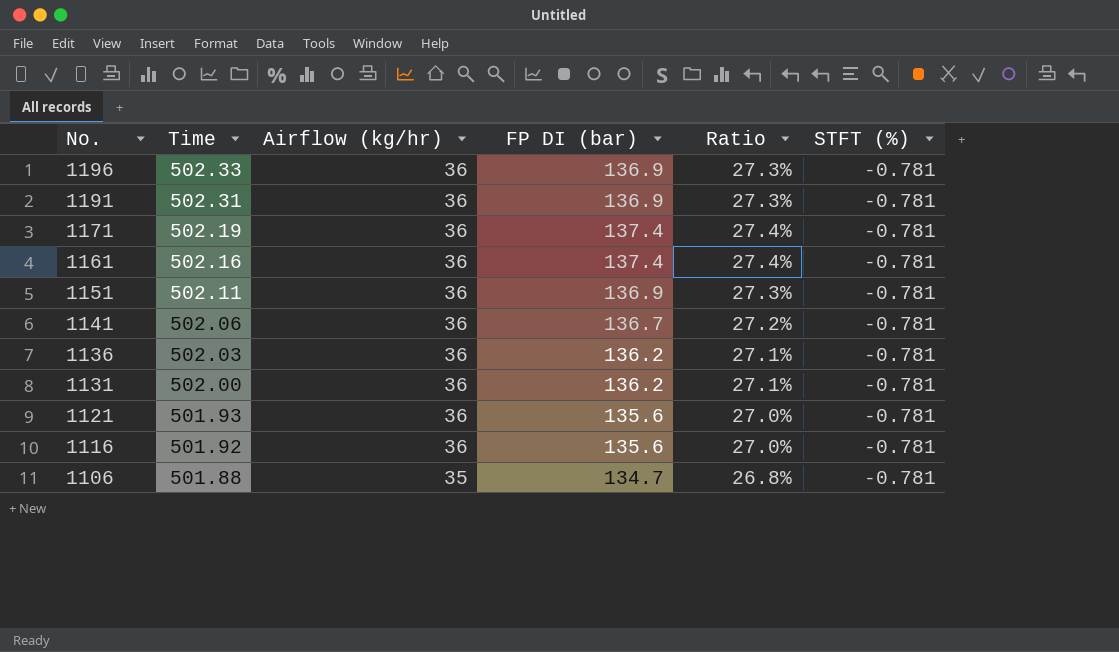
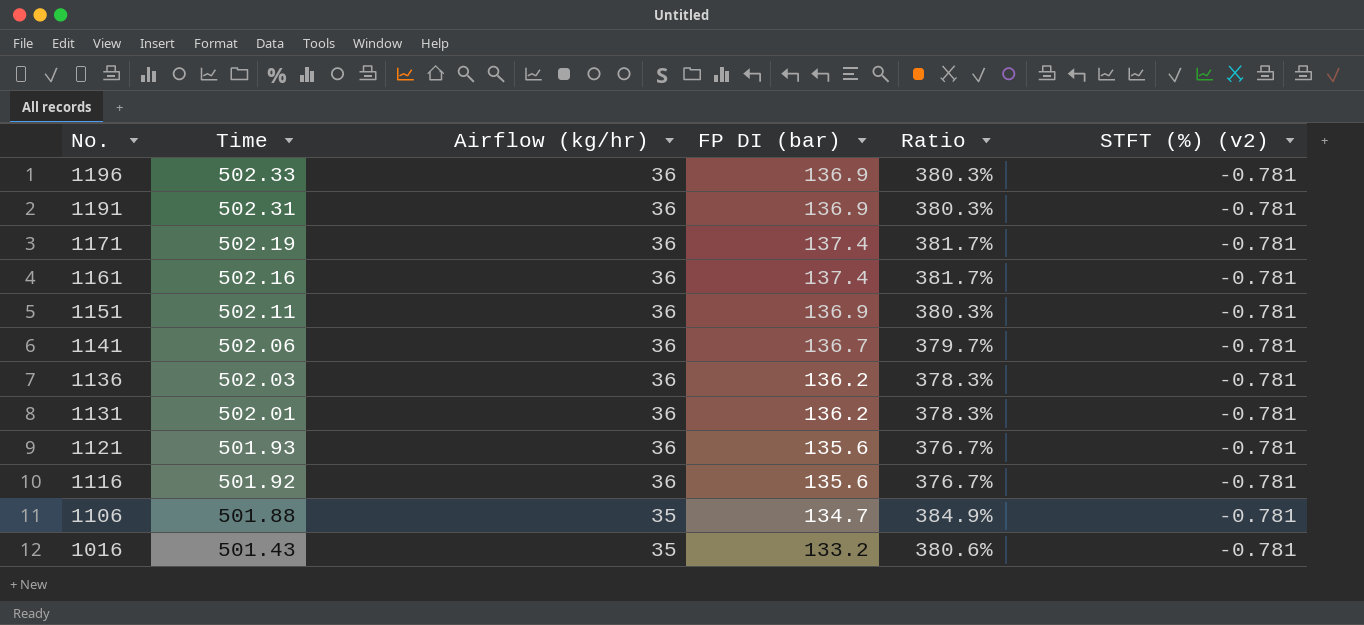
column Ratio | formula: [FP DI (bar)] / [Time] -> [FP DI (bar)] / [Airflow (kg/hr)]
column name: STFT (%) -> STFT (%) (v2)
1131 | Time: 502.00 -> 502.01
row 1016: none -> 501.43 | 35 | 133.2 | 380.6% | -0.781

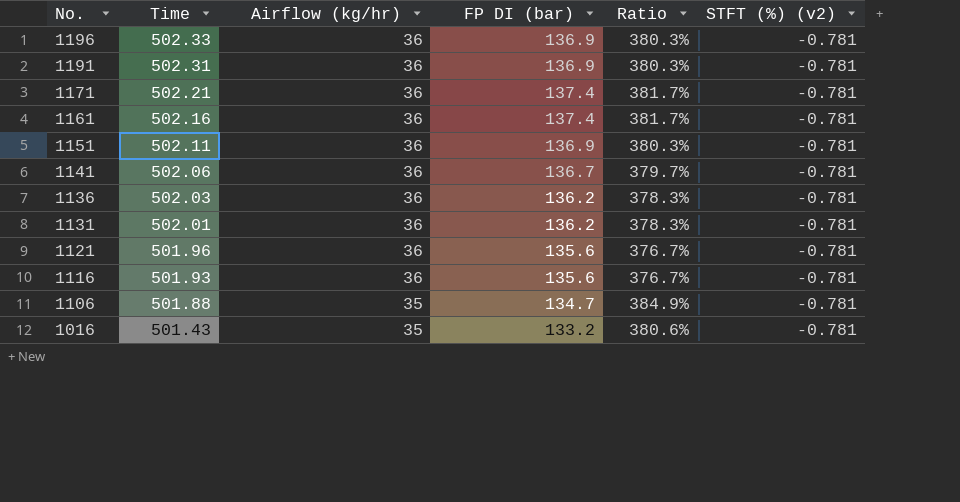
1171 | Time: 502.19 -> 502.21
1121 | Time: 501.93 -> 501.96
1116 | Time: 501.92 -> 501.93

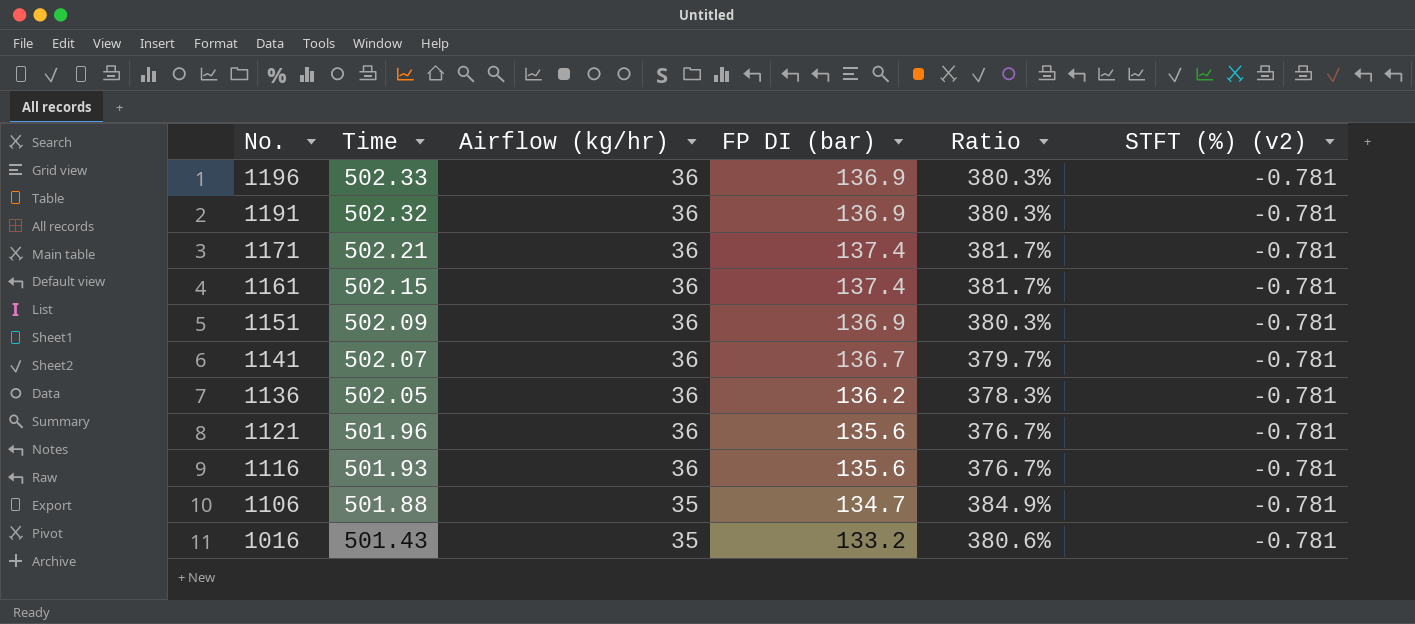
row 1131: 502.01 | 36 | 136.2 | 378.3% | -0.781 -> none
1191 | Time: 502.31 -> 502.32
1161 | Time: 502.16 -> 502.15
1151 | Time: 502.11 -> 502.09
1141 | Time: 502.06 -> 502.07
1136 | Time: 502.03 -> 502.05

